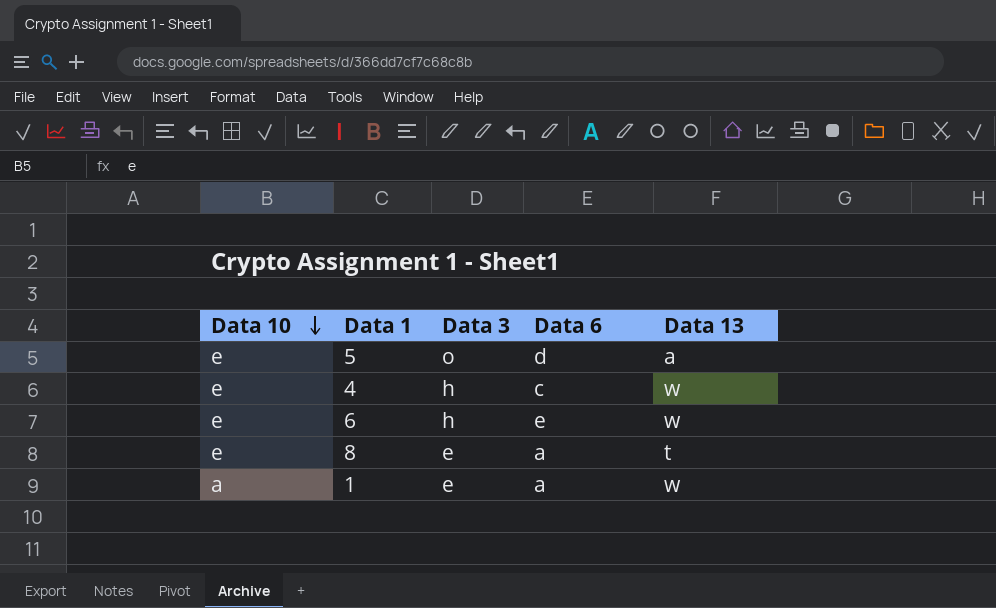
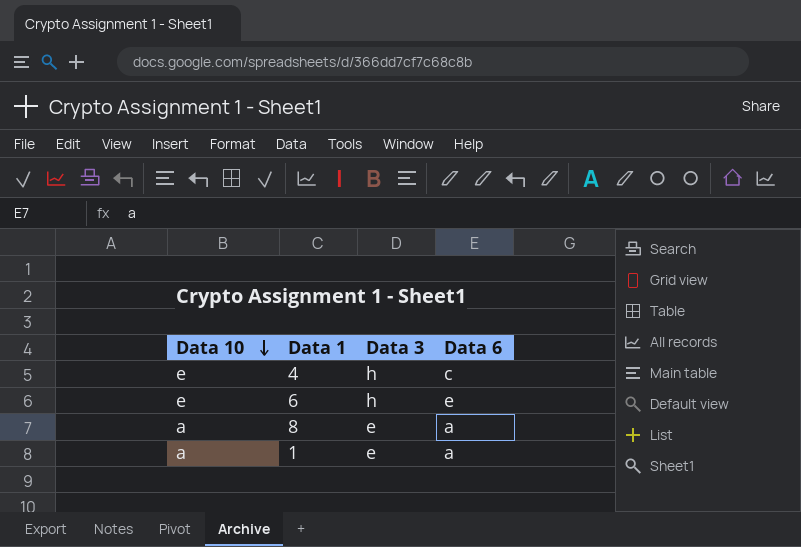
column Data 13 | position: 5 -> none
row 5: e | o | d | a -> none
8 | Data 10: e -> a

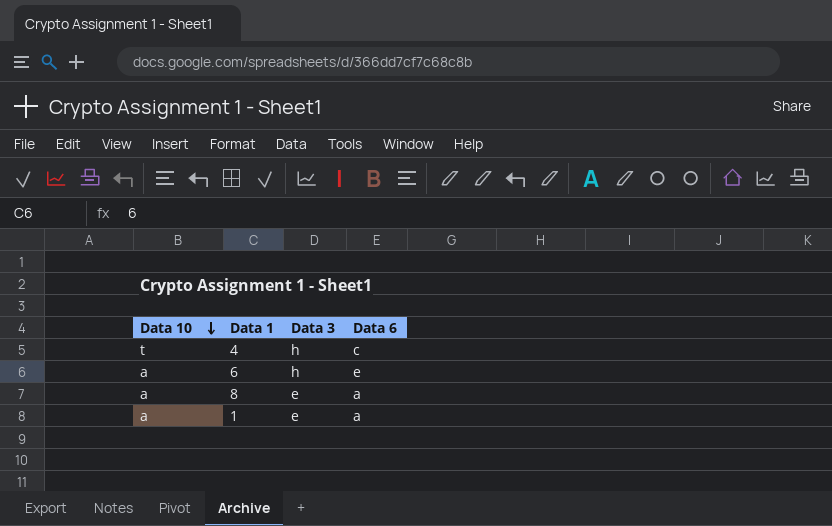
4 | Data 10: e -> t
6 | Data 10: e -> a

